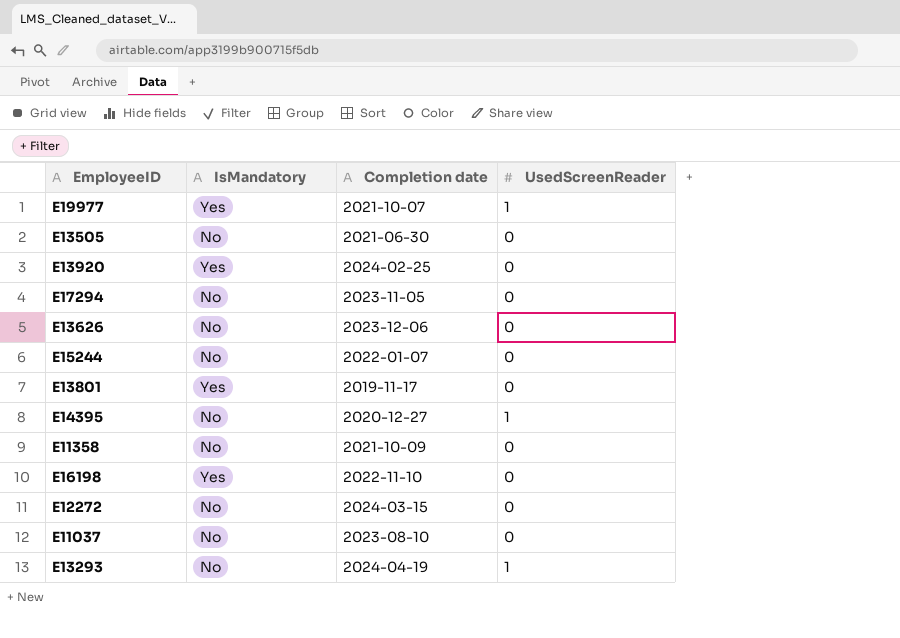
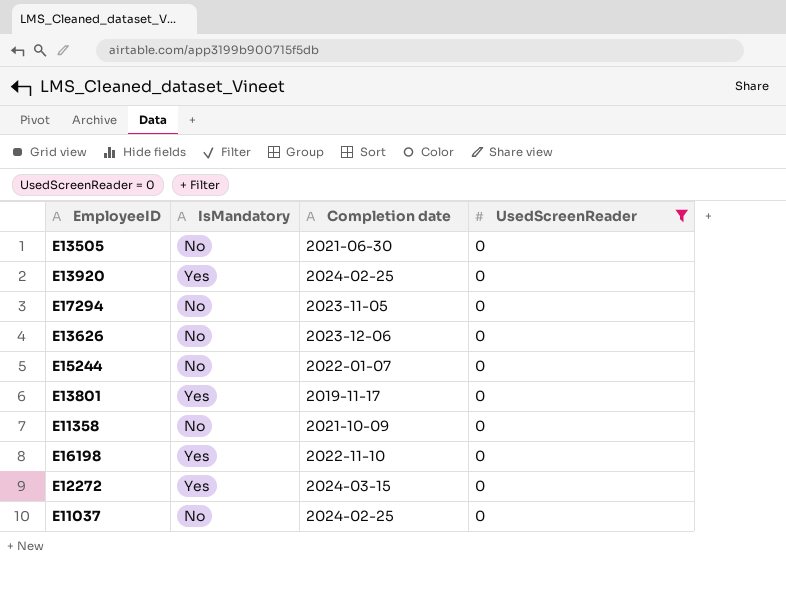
filter: none -> UsedScreenReader = 0
E12272 | IsMandatory: No -> Yes
E11037 | Completion date: 2023-08-10 -> 2024-02-25

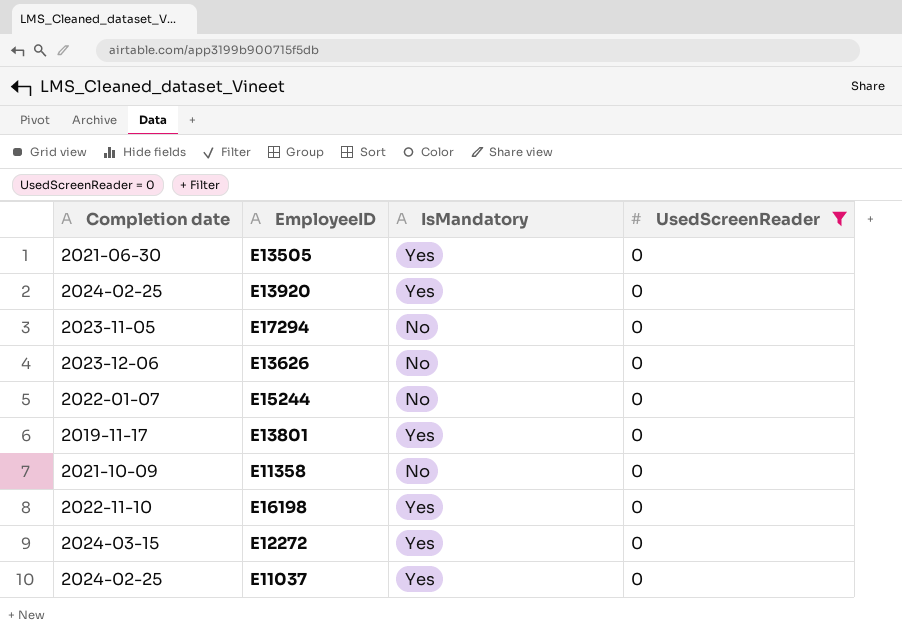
column Completion date | position: 3 -> 1
E13505 | IsMandatory: No -> Yes
E11037 | IsMandatory: No -> Yes

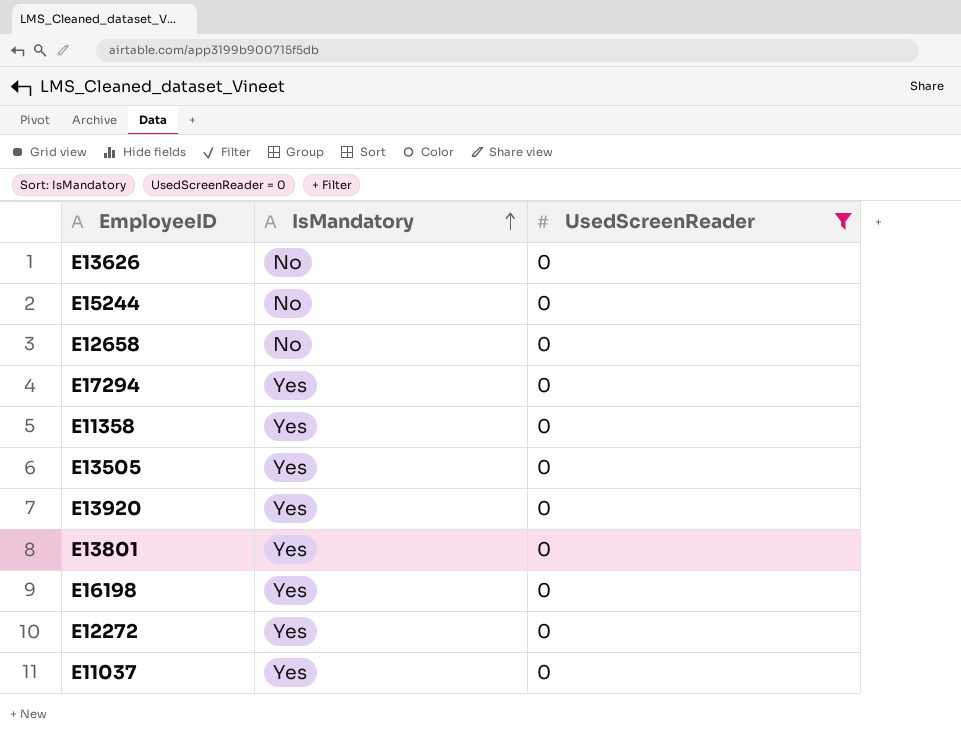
row order: none -> IsMandatory ascending
column Completion date | position: 1 -> none
row E12658: none -> No | 0
E17294 | IsMandatory: No -> Yes
E11358 | IsMandatory: No -> Yes

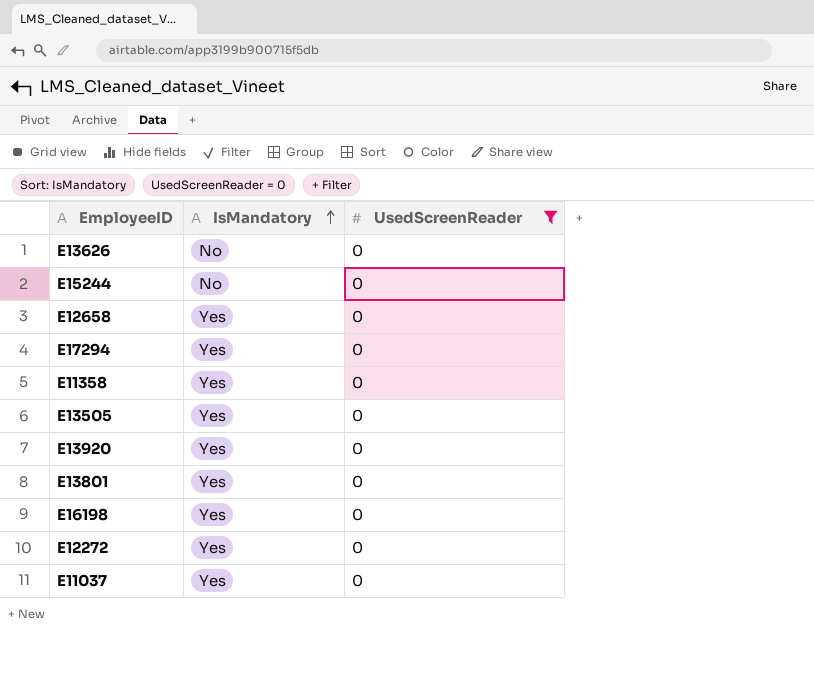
E12658 | IsMandatory: No -> Yes

